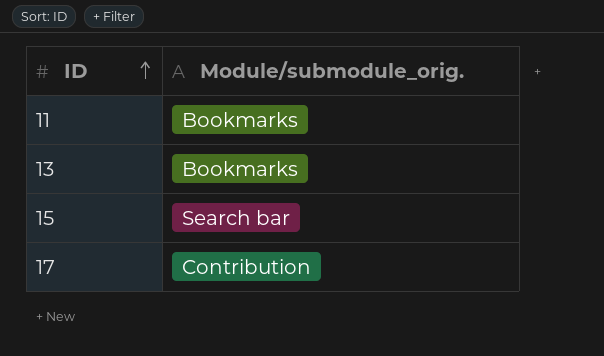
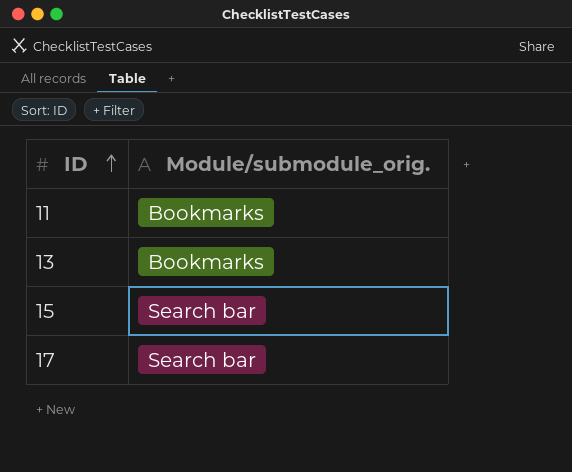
17 | Module/submodule_orig.: Contribution -> Search bar

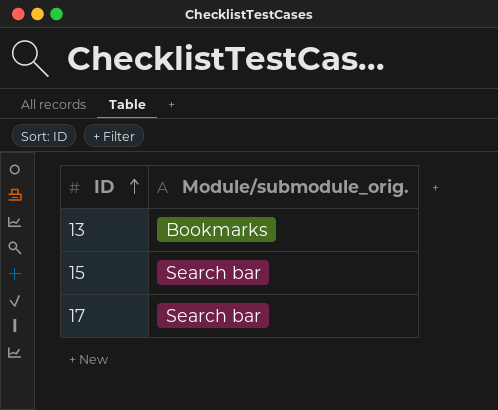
row 11: Bookmarks -> none

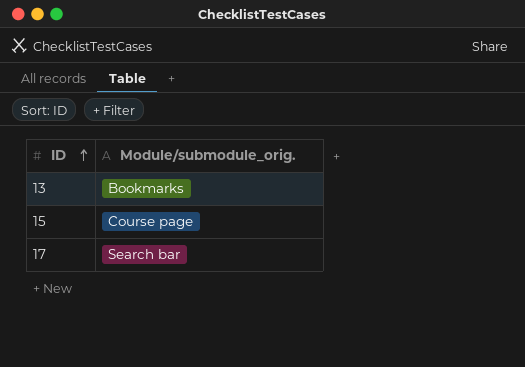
15 | Module/submodule_orig.: Search bar -> Course page

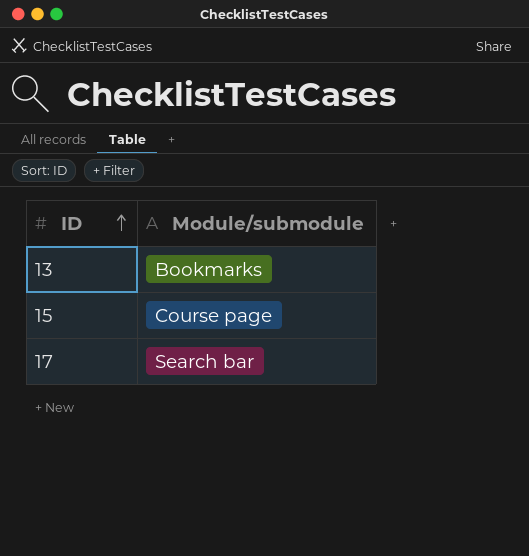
column name: Module/submodule_orig. -> Module/submodule

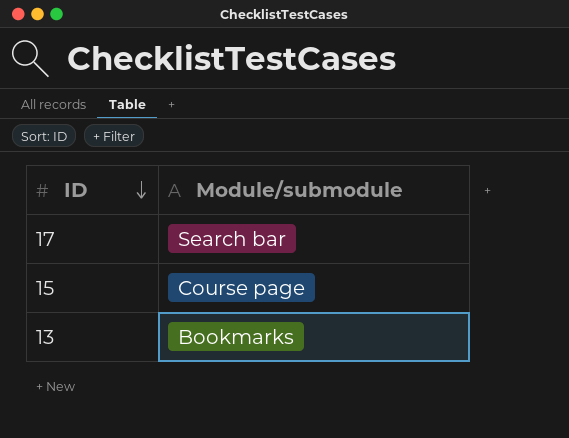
row order: ID ascending -> ID descending

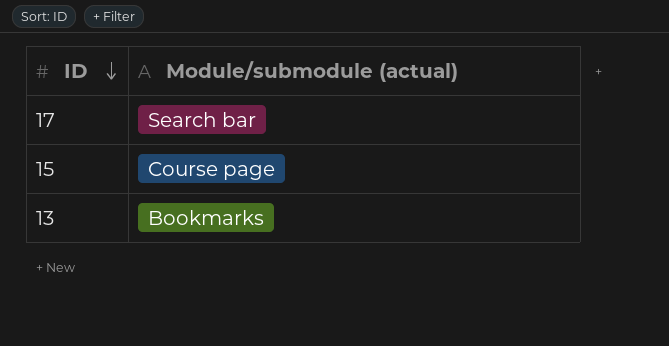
column name: Module/submodule -> Module/submodule (actual)

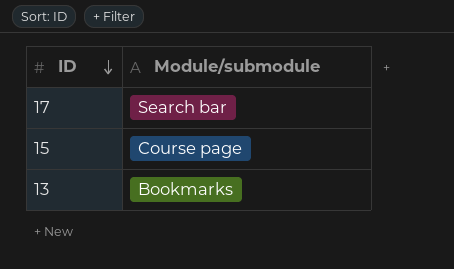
column name: Module/submodule (actual) -> Module/submodule

